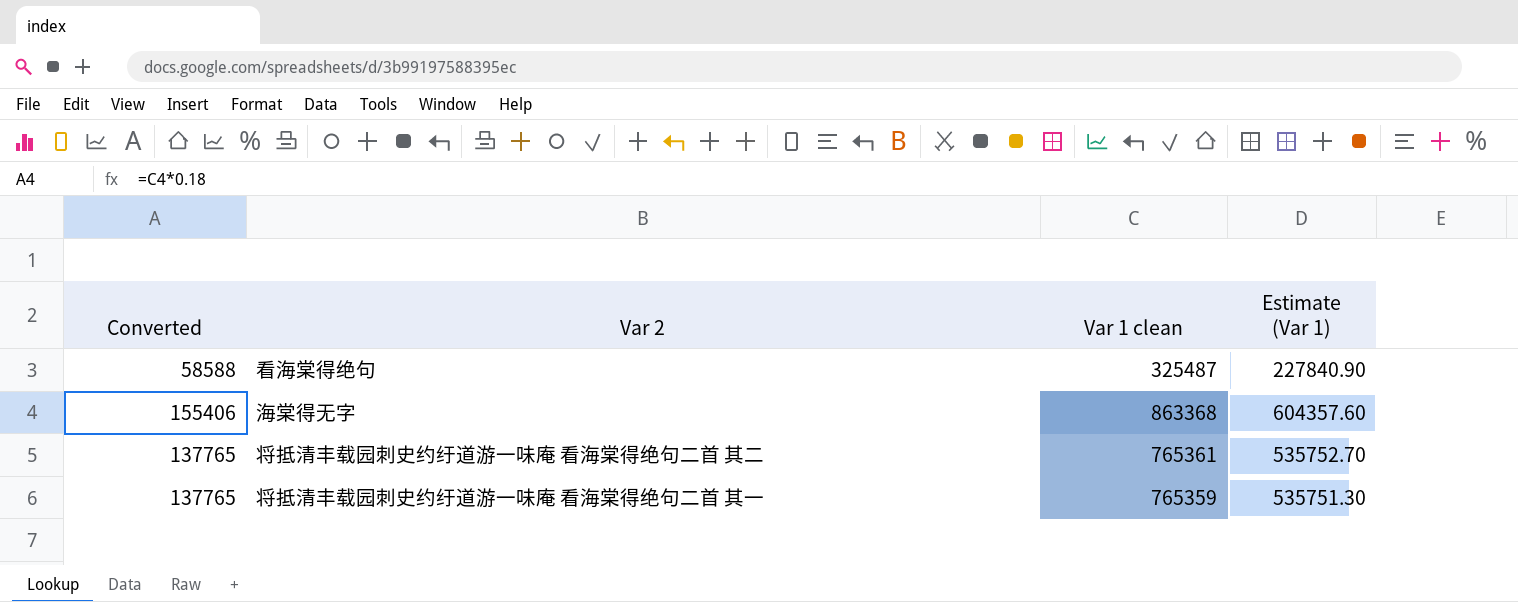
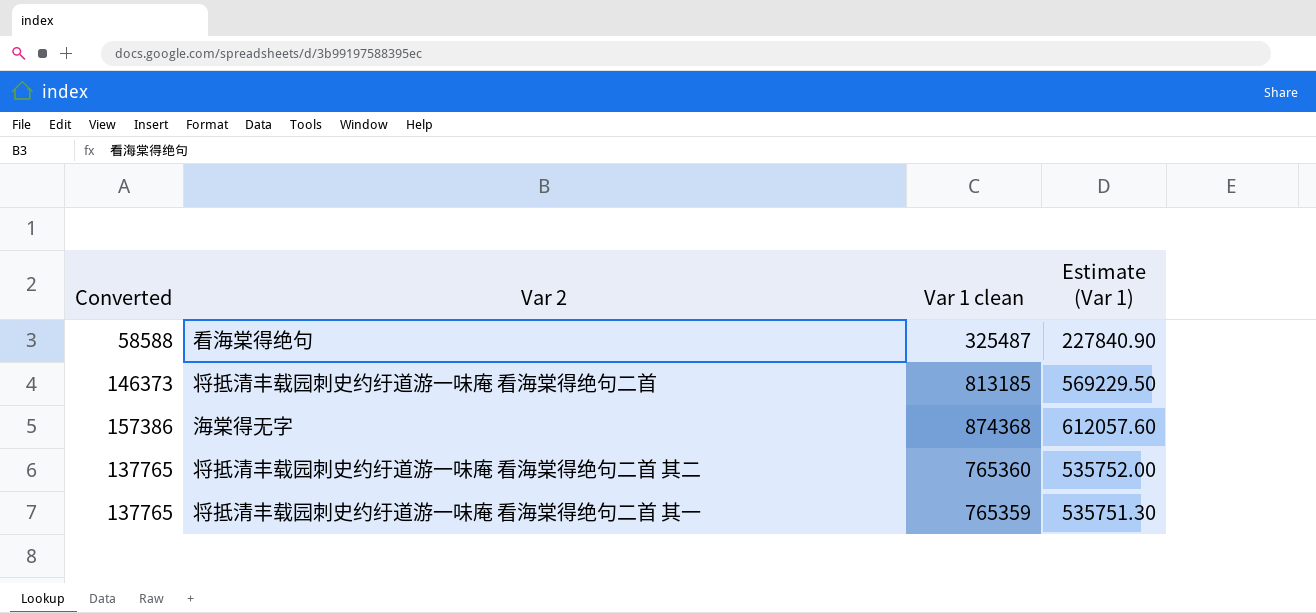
row 将抵清丰载园刺史约纡道游一味庵 看海棠得绝句二首: none -> 146373 | 813185 | 569229.50
海棠得无字 | Converted: 155406 -> 157386
海棠得无字 | Var 1 clean: 863368 -> 874368
海棠得无字 | Estimate (Var 1): 604357.60 -> 612057.60
将抵清丰载园刺史约纡道游一味庵 看海棠得绝句二首 其二 | Var 1 clean: 765361 -> 765360
将抵清丰载园刺史约纡道游一味庵 看海棠得绝句二首 其二 | Estimate (Var 1): 535752.70 -> 535752.00

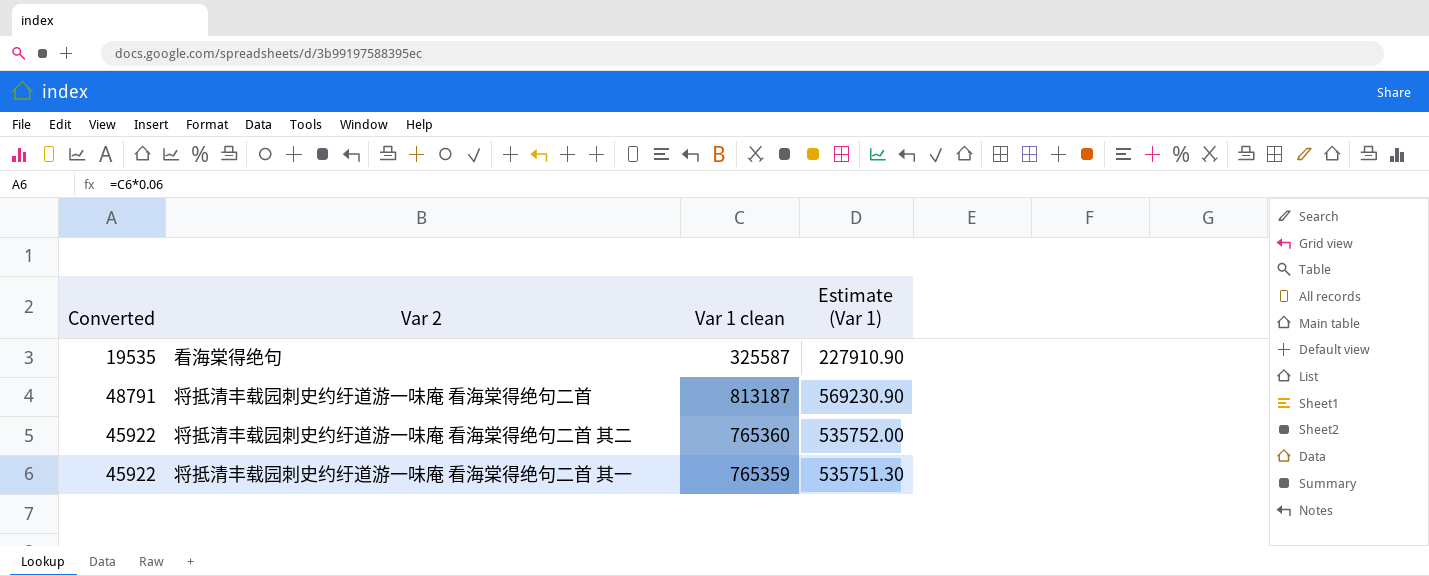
column Converted | formula: [Var 1 clean] * 0.18 -> [Var 1 clean] * 0.06
row 海棠得无字: 157386 | 874368 | 612057.60 -> none
看海棠得绝句 | Var 1 clean: 325487 -> 325587
看海棠得绝句 | Estimate (Var 1): 227840.90 -> 227910.90
将抵清丰载园刺史约纡道游一味庵 看海棠得绝句二首 | Var 1 clean: 813185 -> 813187
将抵清丰载园刺史约纡道游一味庵 看海棠得绝句二首 | Estimate (Var 1): 569229.50 -> 569230.90

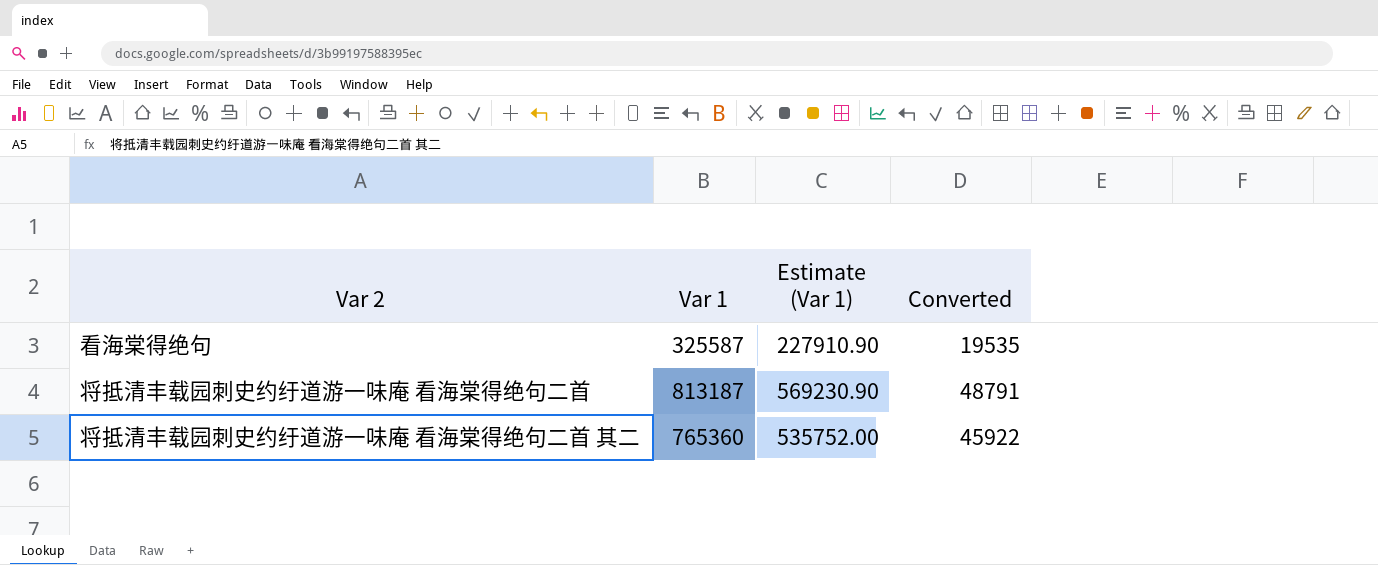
column name: Var 1 clean -> Var 1
column Converted | position: 1 -> 4
row 将抵清丰载园刺史约纡道游一味庵 看海棠得绝句二首 其一: 45922 | 765359 | 535751.30 -> none

